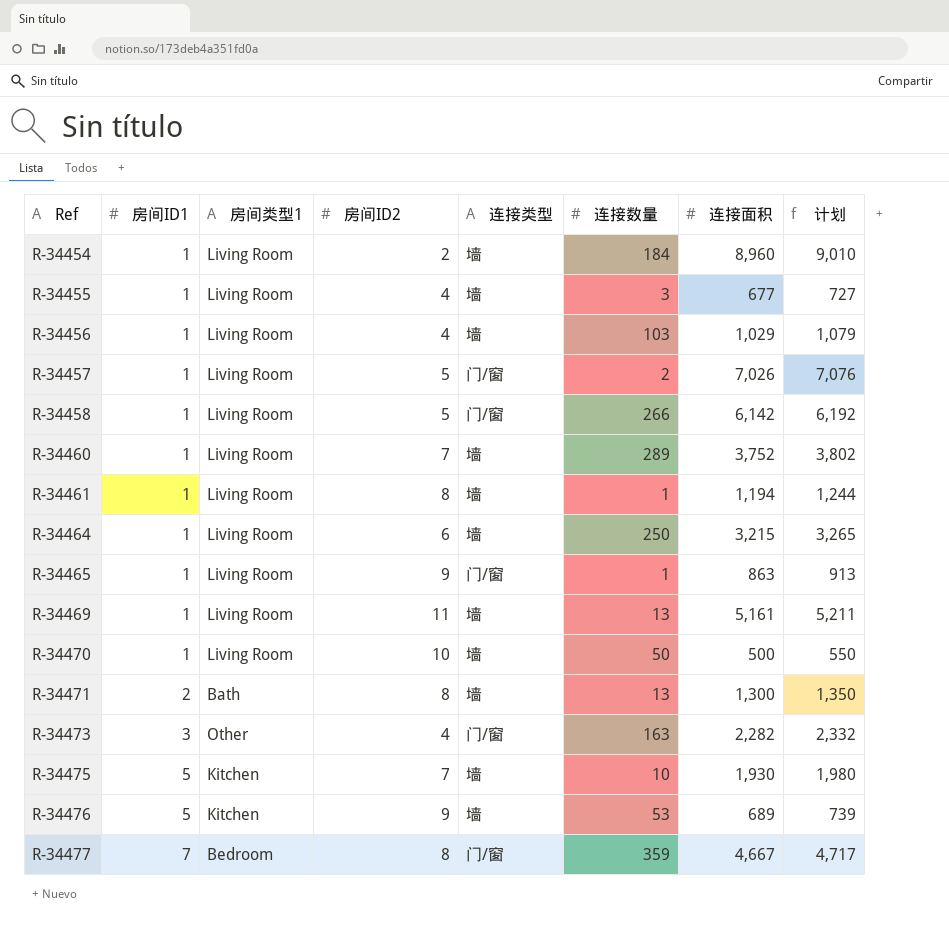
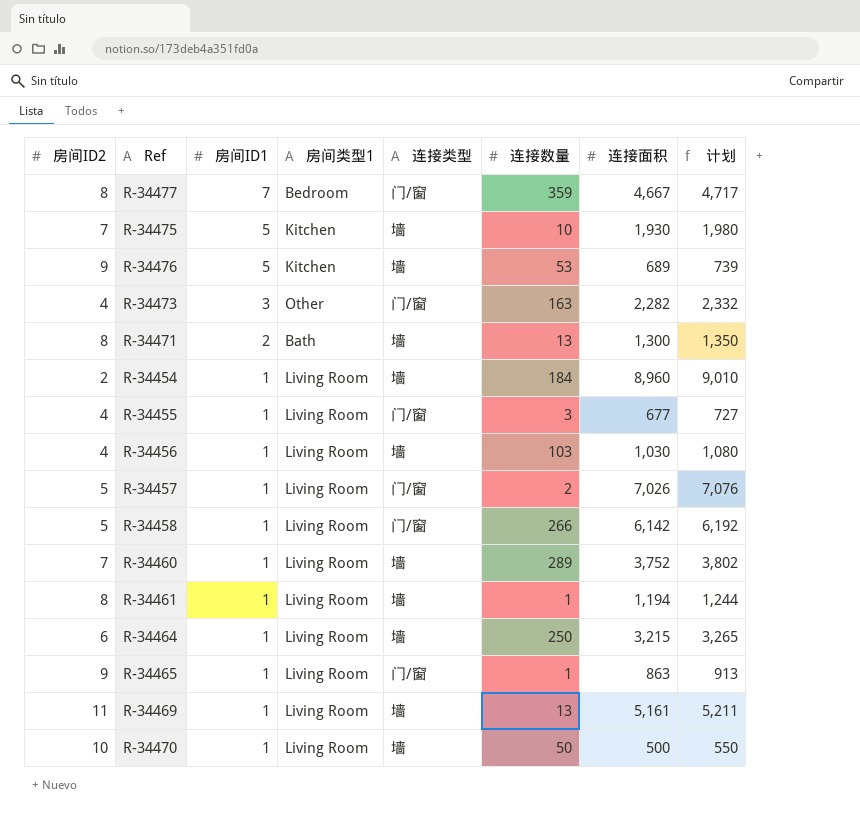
row order: Ref ascending -> 房间ID1 descending
column 房间ID2 | position: 4 -> 1
R-34455 | 连接类型: 墙 -> 门/窗
R-34456 | 连接面积: 1,029 -> 1,030
R-34456 | 计划: 1,079 -> 1,080

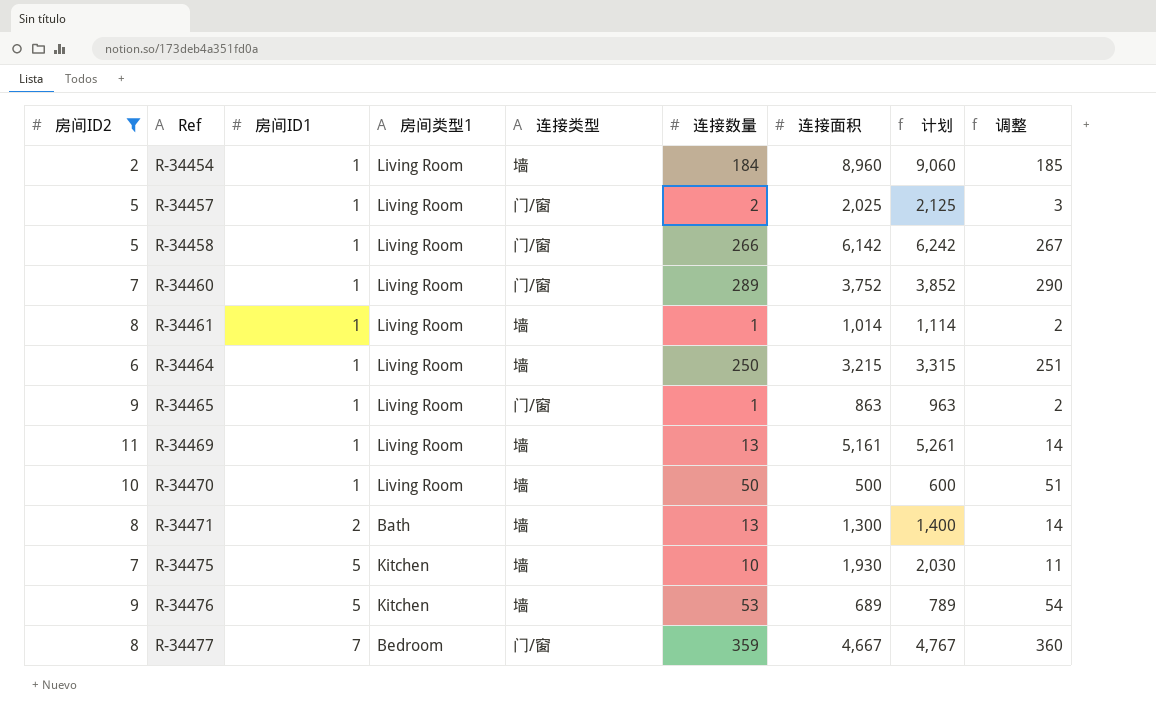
filter: none -> 房间ID2 != 4
row order: 房间ID1 descending -> Ref ascending
column 计划 | formula: [连接面积] + 50 -> [连接面积] + 100
column 调整 | formula: none -> [连接数量] + 1
R-34457 | 连接面积: 7,026 -> 2,025
R-34460 | 连接类型: 墙 -> 门/窗
R-34461 | 连接面积: 1,194 -> 1,014

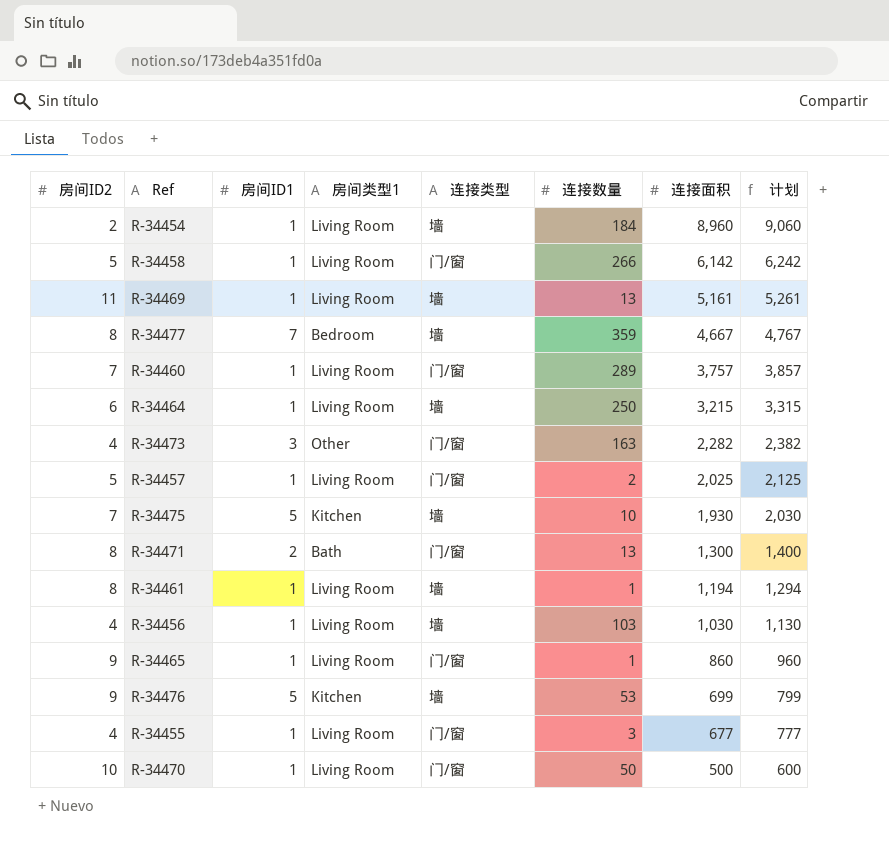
filter: 房间ID2 != 4 -> none
row order: Ref ascending -> 连接面积 descending
column 调整 | formula: [连接数量] + 1 -> none
R-34477 | 连接类型: 门/窗 -> 墙
R-34460 | 连接面积: 3,752 -> 3,757
R-34460 | 计划: 3,852 -> 3,857
R-34471 | 连接类型: 墙 -> 门/窗
R-34461 | 连接面积: 1,014 -> 1,194
R-34461 | 计划: 1,114 -> 1,294
R-34465 | 连接面积: 863 -> 860
R-34465 | 计划: 963 -> 960
R-34476 | 连接面积: 689 -> 699
R-34476 | 计划: 789 -> 799
R-34470 | 连接类型: 墙 -> 门/窗

